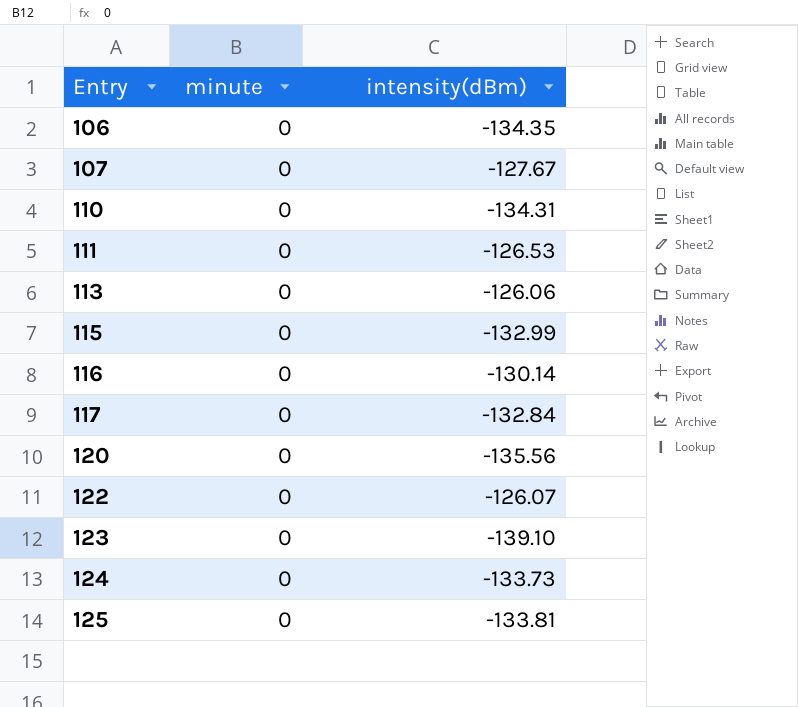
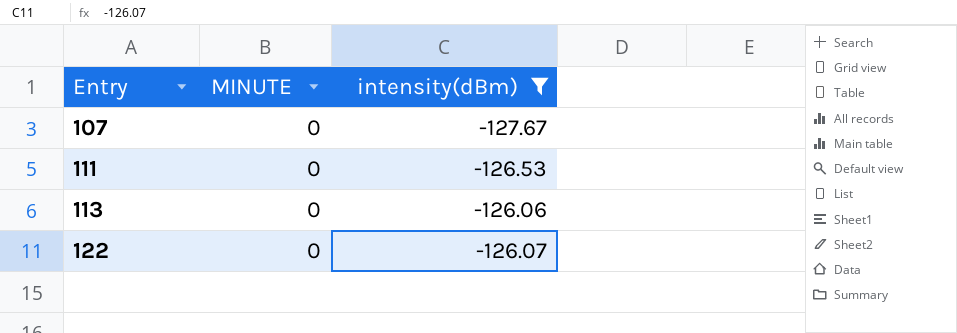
filter: none -> intensity(dBm) >= -127.67
column name: minute -> MINUTE

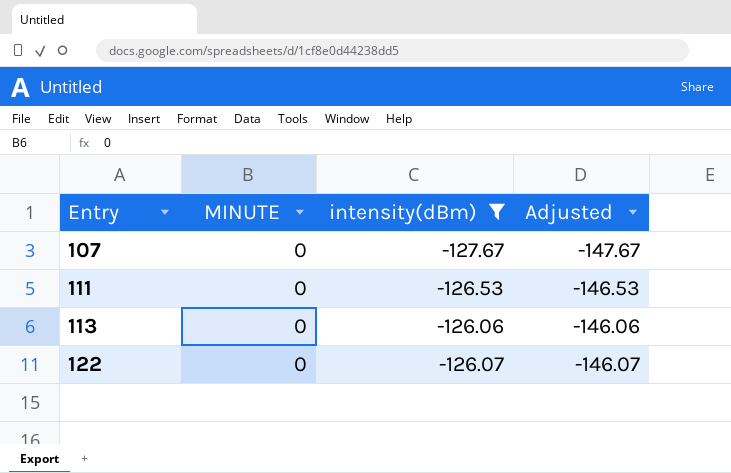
column Adjusted | formula: none -> [intensity(dBm)] - 20

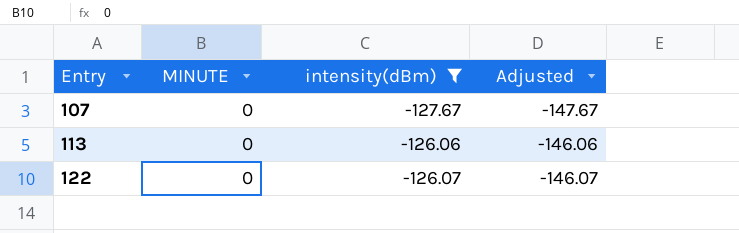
row 111: 0 | -126.53 | -146.53 -> none

